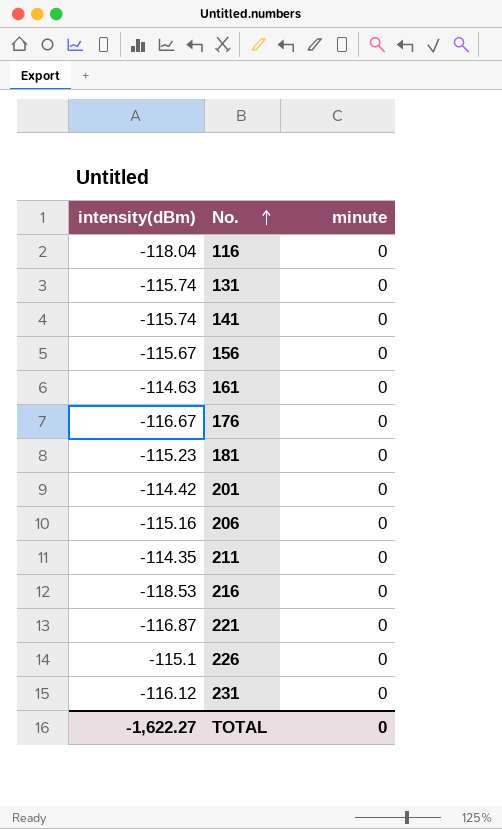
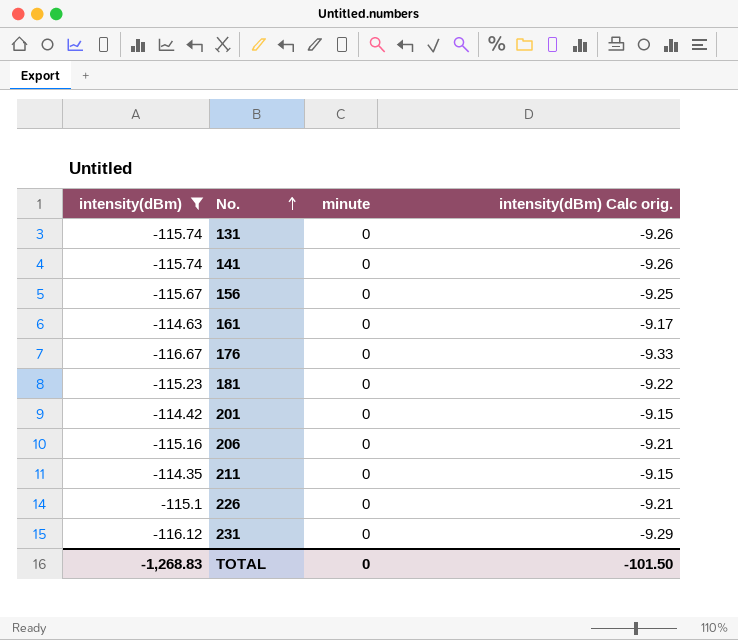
filter: none -> intensity(dBm) >= -116.67
column intensity(dBm) Calc orig. | formula: none -> [intensity(dBm)] * 0.08
TOTAL | intensity(dBm): -1,622.27 -> -1,268.83

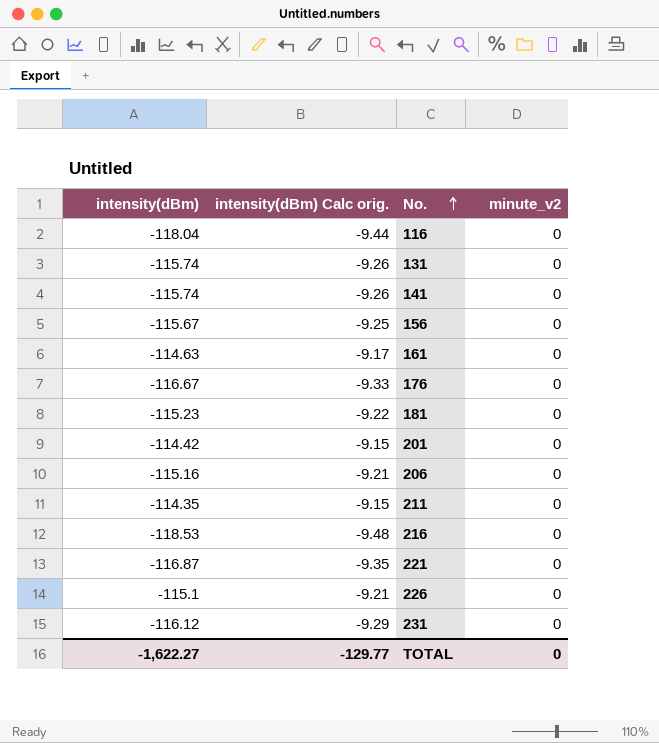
filter: intensity(dBm) >= -116.67 -> none
column intensity(dBm) Calc orig. | position: 4 -> 2
column name: minute -> minute_v2
TOTAL | intensity(dBm): -1,268.83 -> -1,622.27
TOTAL | intensity(dBm) Calc orig.: -101.50 -> -129.77

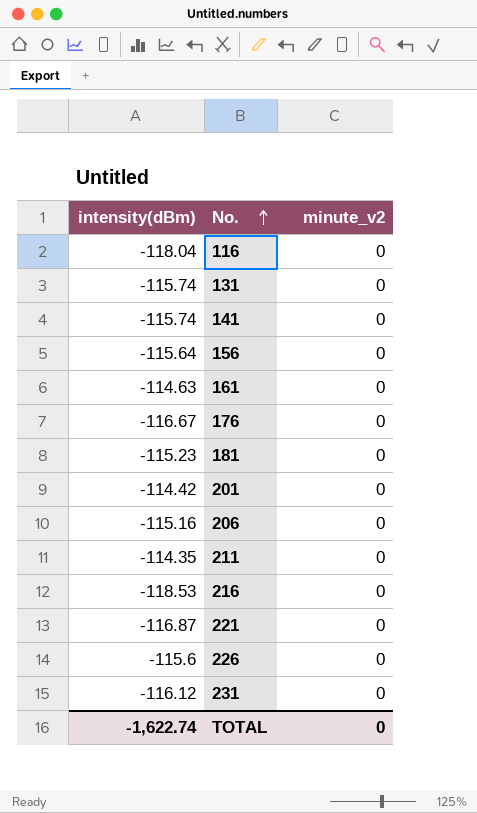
column intensity(dBm) Calc orig. | formula: [intensity(dBm)] * 0.08 -> none
156 | intensity(dBm): -115.67 -> -115.64
226 | intensity(dBm): -115.1 -> -115.6
TOTAL | intensity(dBm): -1,622.27 -> -1,622.74

